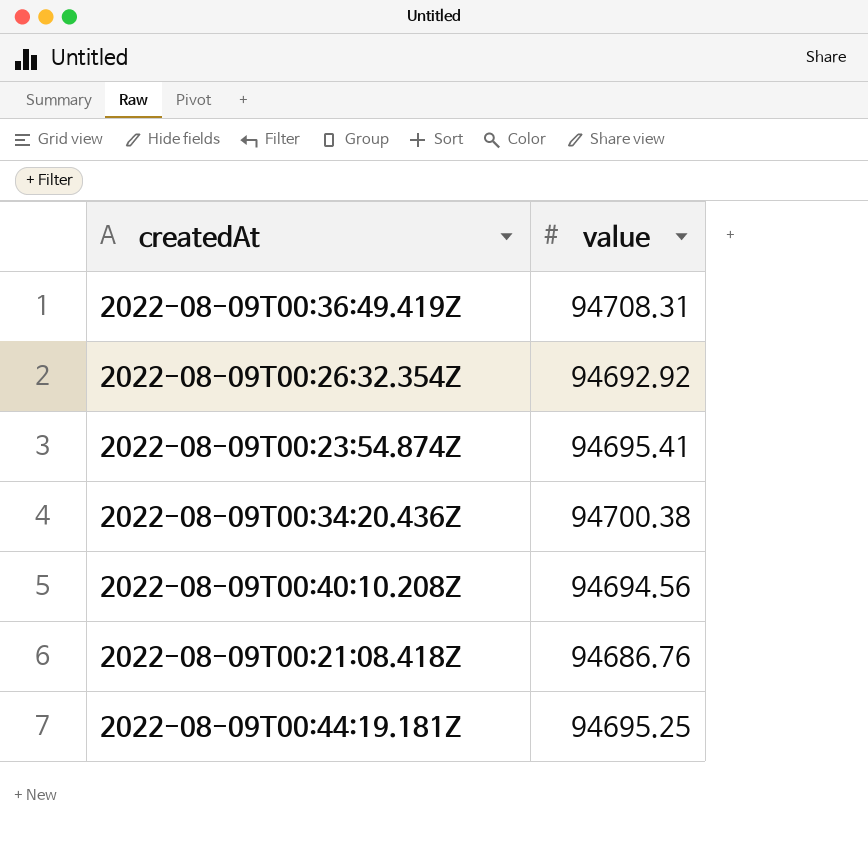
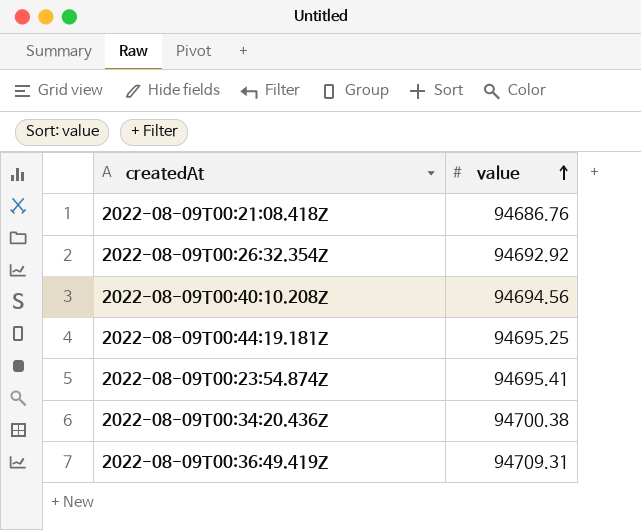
row order: none -> value ascending
2022-08-09T00:36:49.419Z | value: 94708.31 -> 94709.31

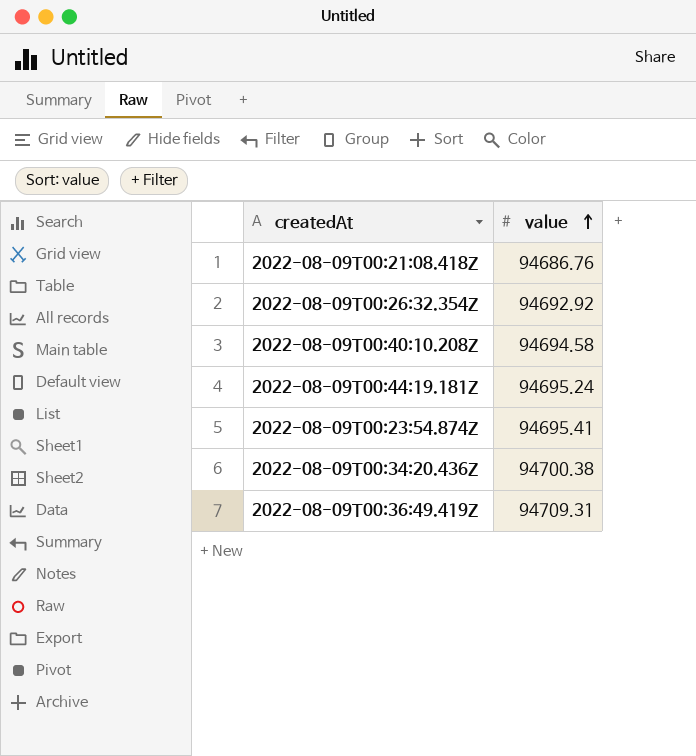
2022-08-09T00:40:10.208Z | value: 94694.56 -> 94694.58
2022-08-09T00:44:19.181Z | value: 94695.25 -> 94695.24

